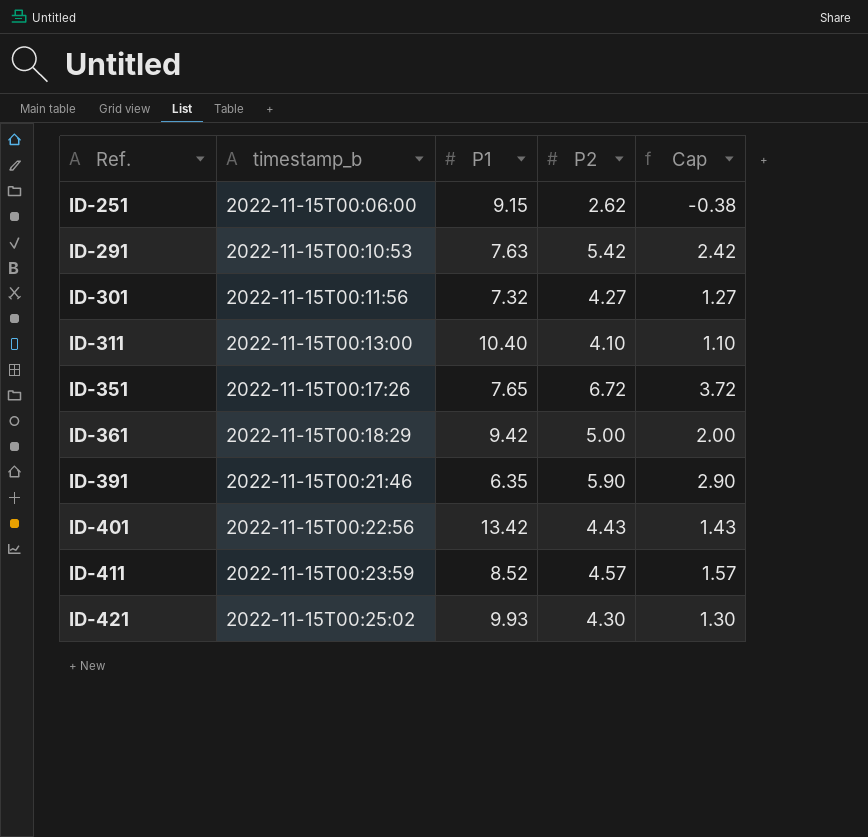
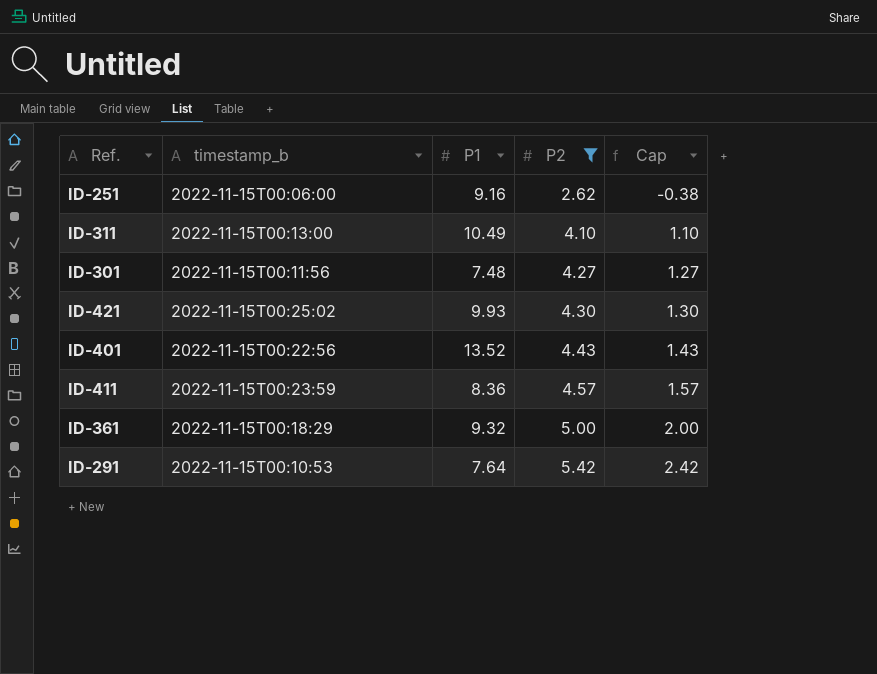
filter: none -> P2 <= 5.42
row order: Ref. ascending -> P2 ascending
ID-251 | P1: 9.15 -> 9.16
ID-311 | P1: 10.40 -> 10.49
ID-301 | P1: 7.32 -> 7.48
ID-401 | P1: 13.42 -> 13.52
ID-411 | P1: 8.52 -> 8.36
ID-361 | P1: 9.42 -> 9.32
ID-291 | P1: 7.63 -> 7.64

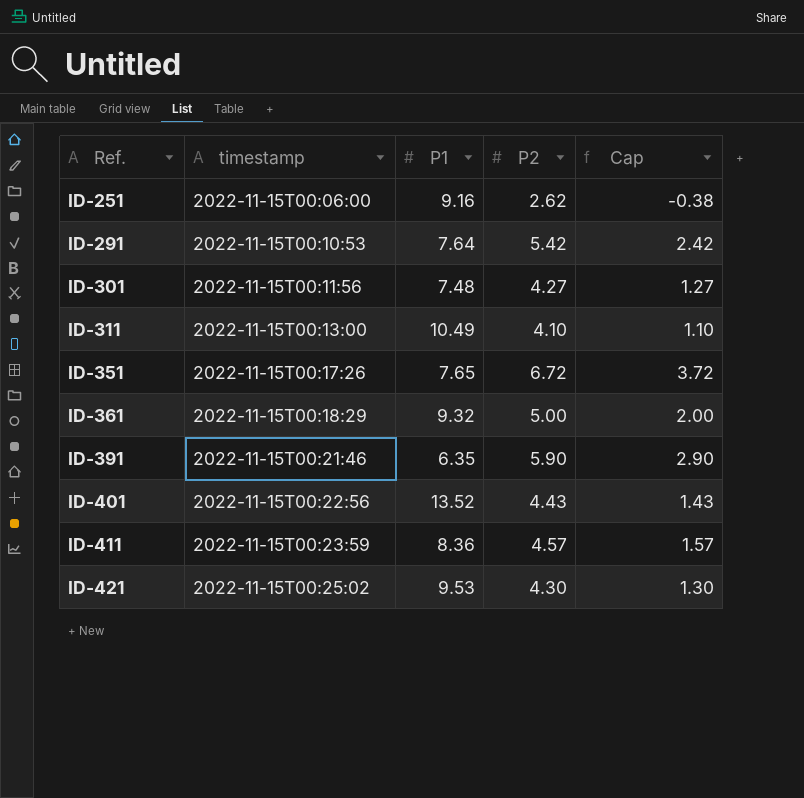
filter: P2 <= 5.42 -> none
row order: P2 ascending -> Ref. ascending
column name: timestamp_b -> timestamp
ID-421 | P1: 9.93 -> 9.53

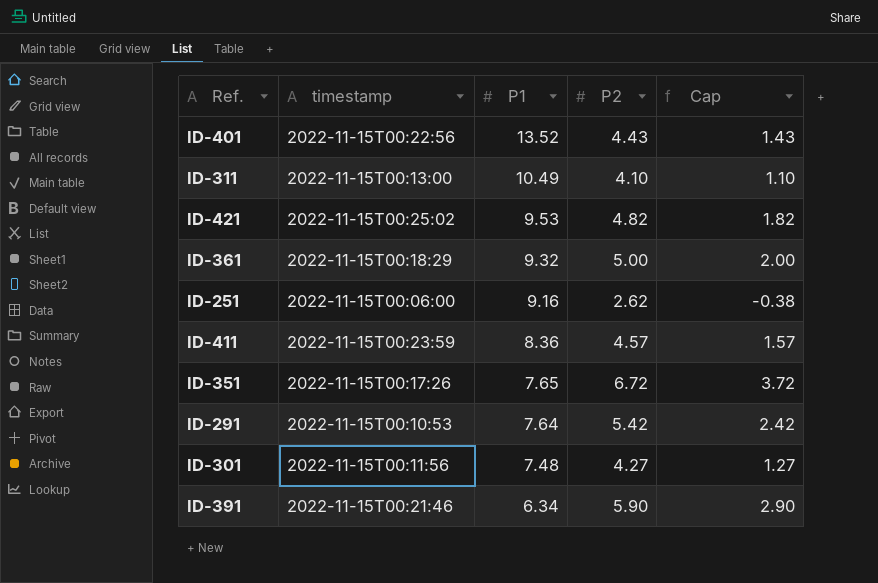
row order: Ref. ascending -> P1 descending
ID-421 | P2: 4.30 -> 4.82
ID-421 | Cap: 1.30 -> 1.82
ID-391 | P1: 6.35 -> 6.34

